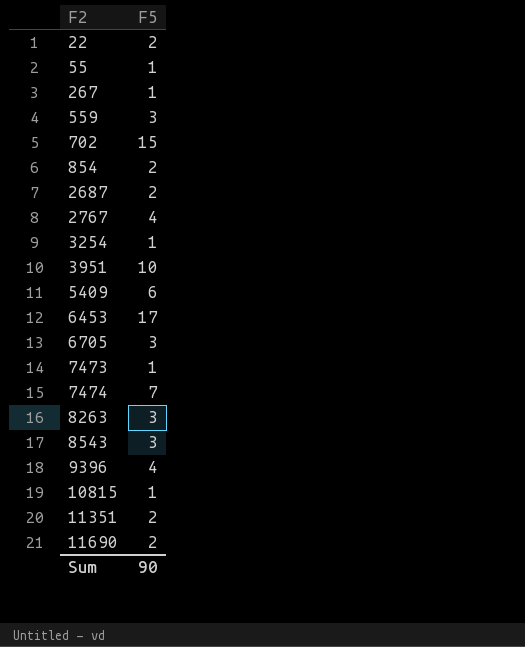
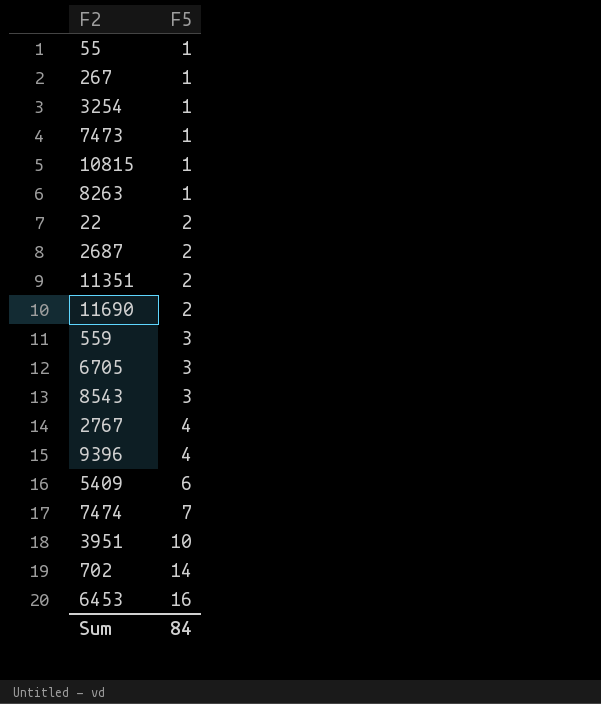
row order: F2 ascending -> F5 ascending
row 854: 2 -> none
8263 | F5: 3 -> 1
702 | F5: 15 -> 14
6453 | F5: 17 -> 16
Sum | F5: 90 -> 84

